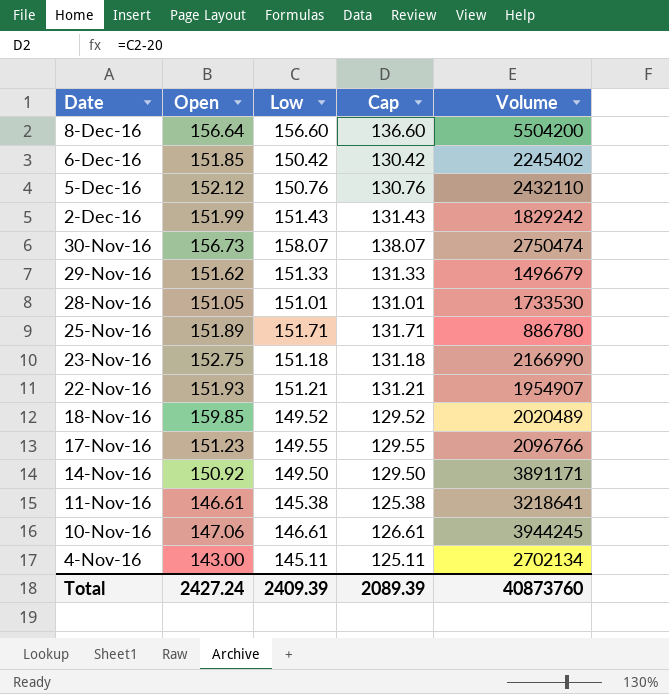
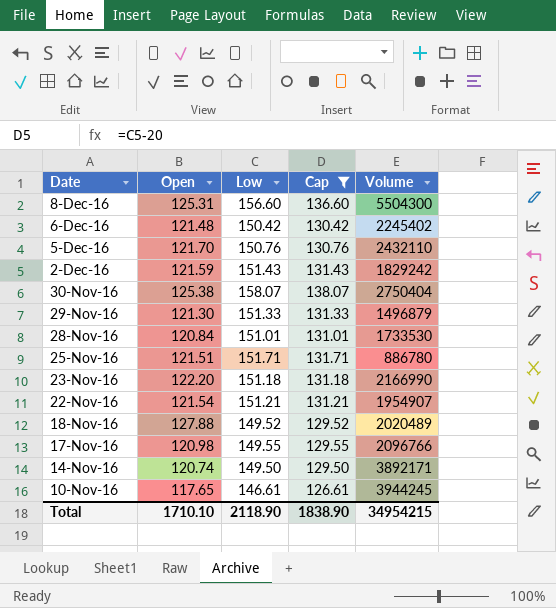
filter: none -> Cap >= 126.61
8-Dec-16 | Open: 156.64 -> 125.31
8-Dec-16 | Volume: 5504200 -> 5504300
6-Dec-16 | Open: 151.85 -> 121.48
5-Dec-16 | Open: 152.12 -> 121.70
2-Dec-16 | Open: 151.99 -> 121.59
30-Nov-16 | Open: 156.73 -> 125.38
30-Nov-16 | Volume: 2750474 -> 2750404
29-Nov-16 | Open: 151.62 -> 121.30
29-Nov-16 | Volume: 1496679 -> 1496879
28-Nov-16 | Open: 151.05 -> 120.84
25-Nov-16 | Open: 151.89 -> 121.51
23-Nov-16 | Open: 152.75 -> 122.20
22-Nov-16 | Open: 151.93 -> 121.54
18-Nov-16 | Open: 159.85 -> 127.88
17-Nov-16 | Open: 151.23 -> 120.98
14-Nov-16 | Open: 150.92 -> 120.74
14-Nov-16 | Volume: 3891171 -> 3892171
10-Nov-16 | Open: 147.06 -> 117.65
Total | Open: 2427.24 -> 1710.10
Total | Low: 2409.39 -> 2118.90
Total | Cap: 2089.39 -> 1838.90
Total | Volume: 40873760 -> 34954215

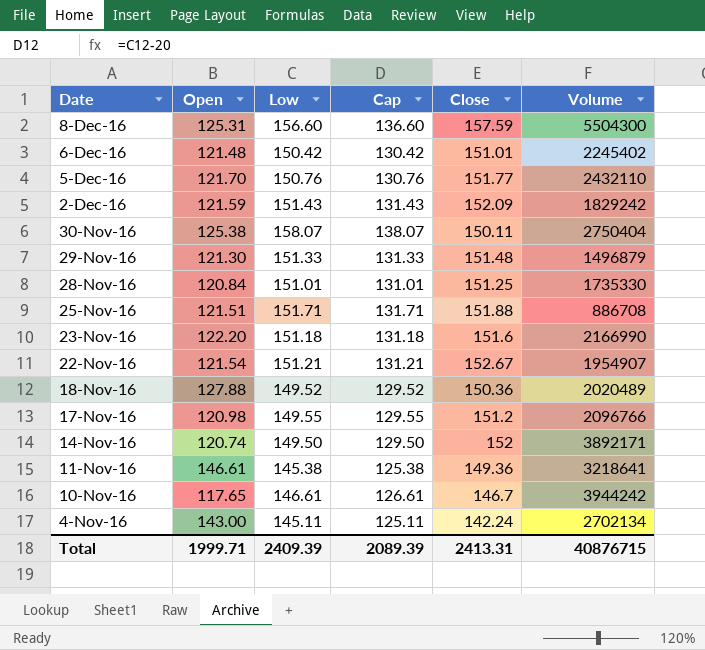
filter: Cap >= 126.61 -> none
column Close | position: none -> 5
28-Nov-16 | Volume: 1733530 -> 1735330
25-Nov-16 | Volume: 886780 -> 886708
10-Nov-16 | Volume: 3944245 -> 3944242
Total | Open: 1710.10 -> 1999.71
Total | Low: 2118.90 -> 2409.39
Total | Cap: 1838.90 -> 2089.39
Total | Volume: 34954215 -> 40876715

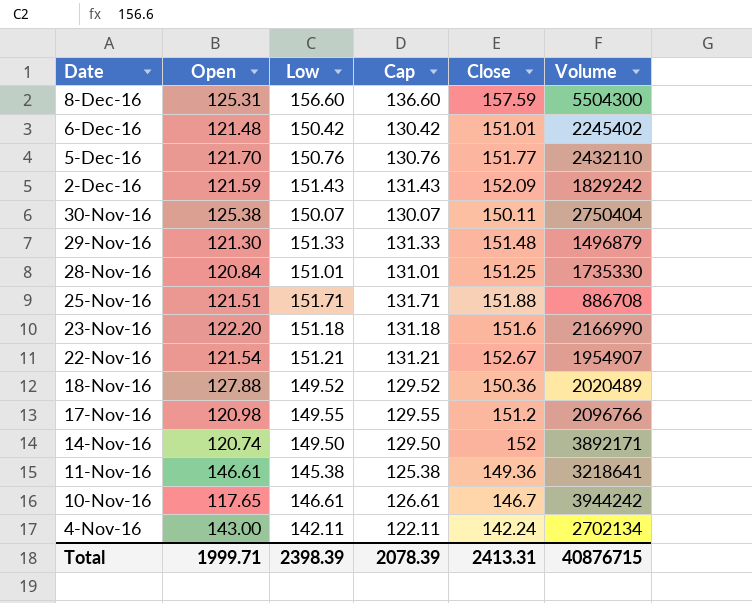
30-Nov-16 | Low: 158.07 -> 150.07
30-Nov-16 | Cap: 138.07 -> 130.07
4-Nov-16 | Low: 145.11 -> 142.11
4-Nov-16 | Cap: 125.11 -> 122.11
Total | Low: 2409.39 -> 2398.39
Total | Cap: 2089.39 -> 2078.39

